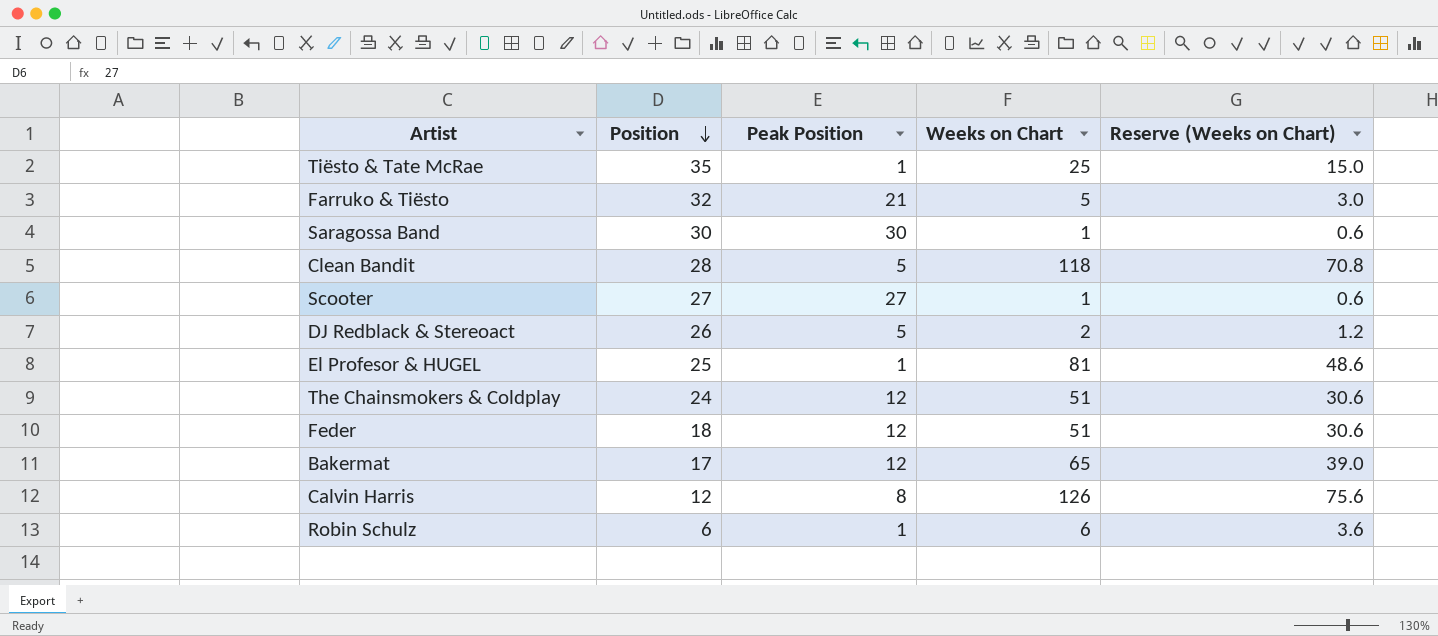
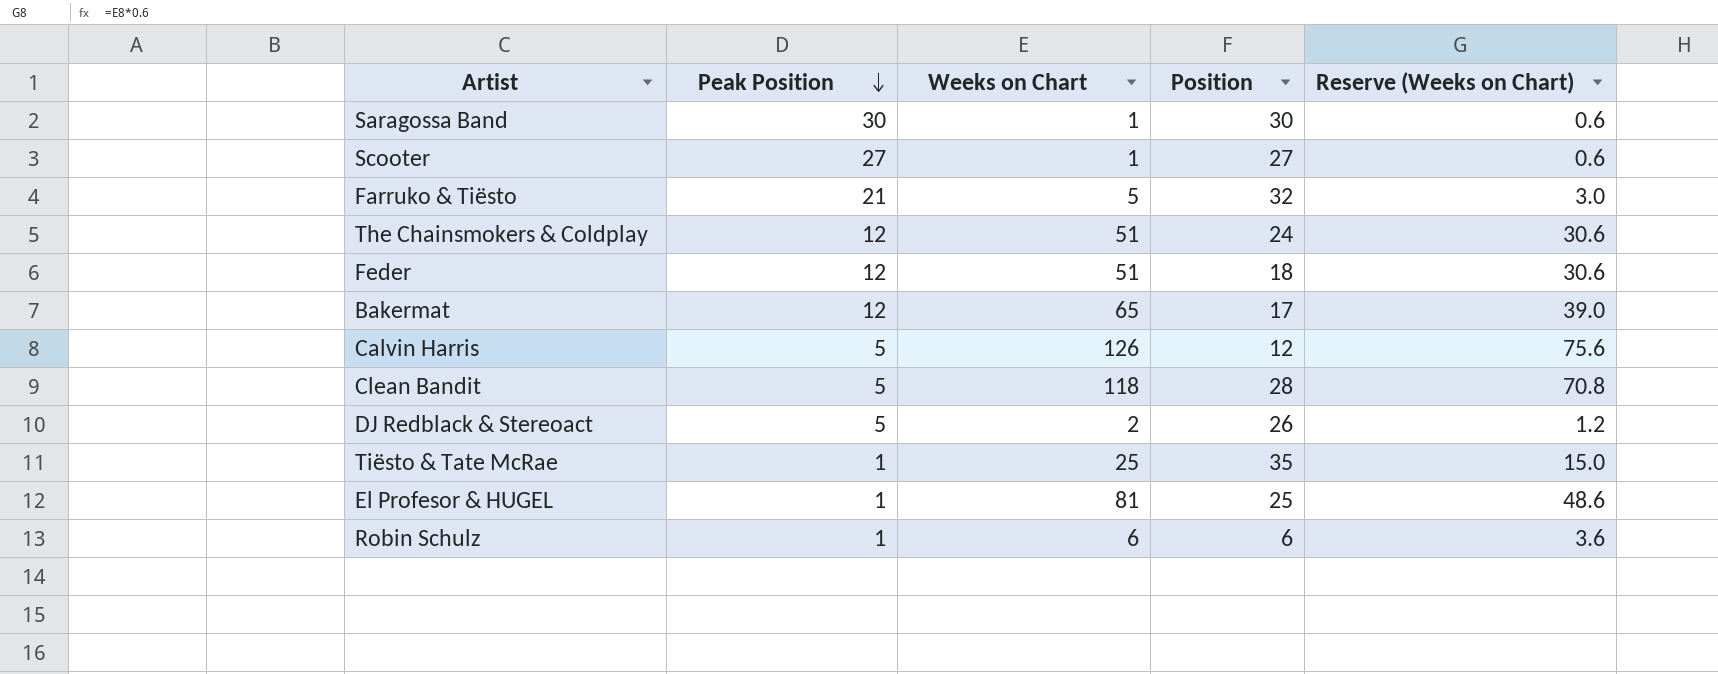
row order: Position descending -> Peak Position descending
column Position | position: 2 -> 4
Calvin Harris | Peak Position: 8 -> 5

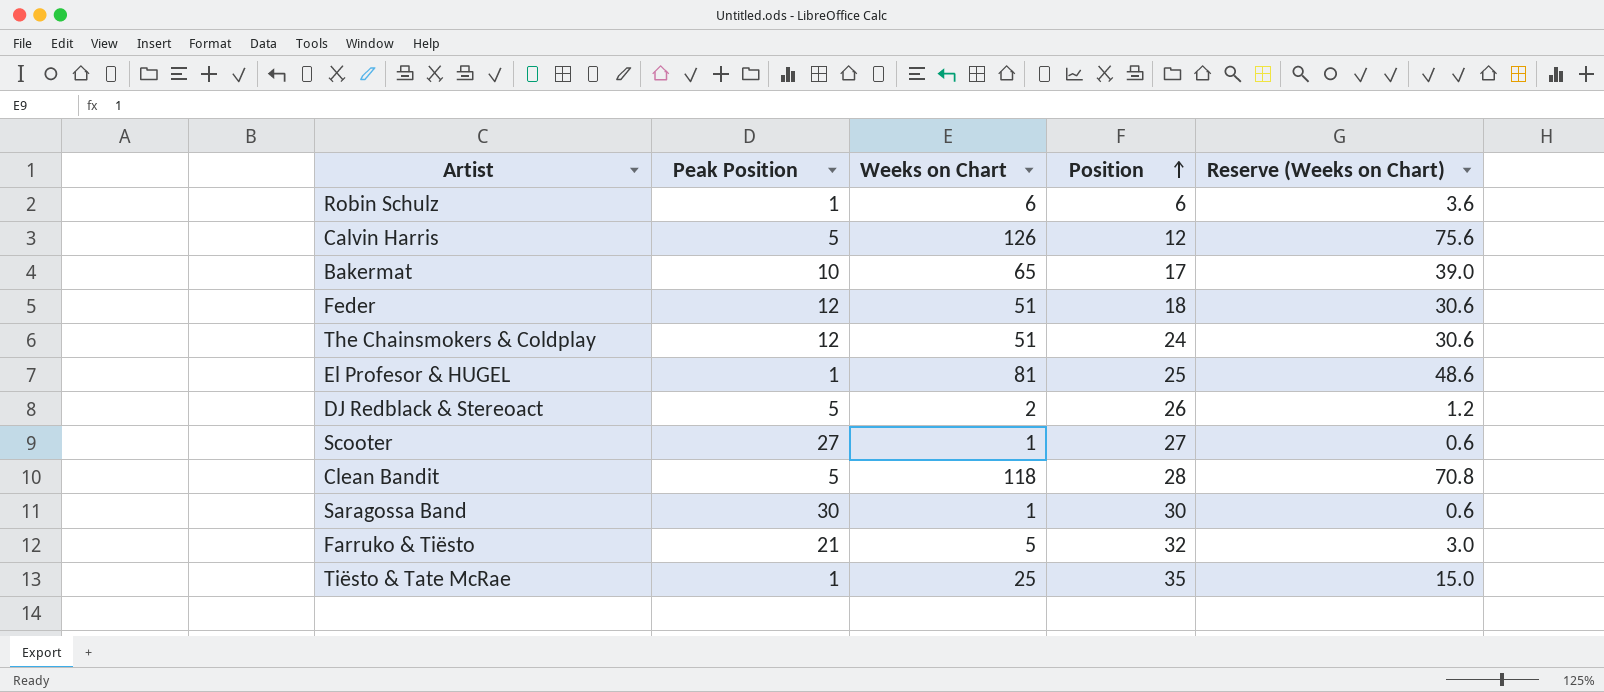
row order: Peak Position descending -> Position ascending
Bakermat | Peak Position: 12 -> 10

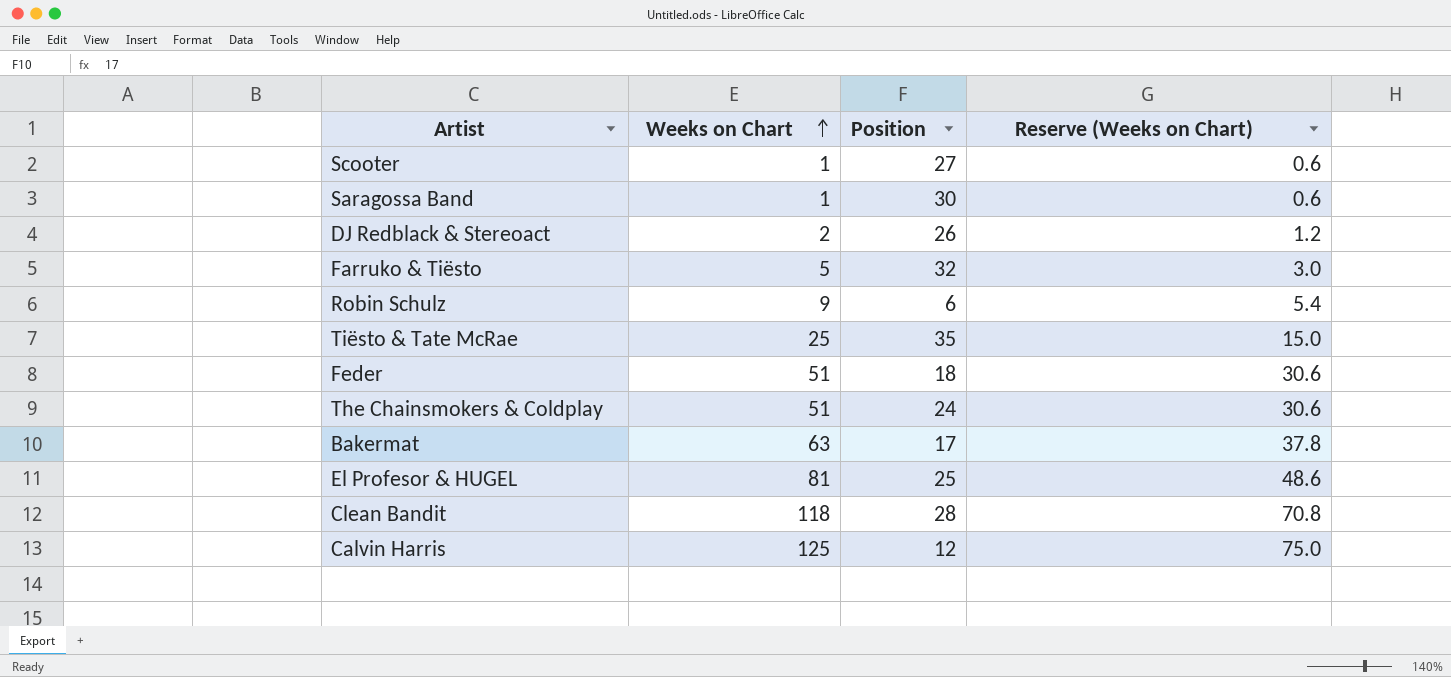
row order: Position ascending -> Weeks on Chart ascending
column Peak Position | position: 2 -> none
Robin Schulz | Weeks on Chart: 6 -> 9
Robin Schulz | Reserve (Weeks on Chart): 3.6 -> 5.4
Bakermat | Weeks on Chart: 65 -> 63
Bakermat | Reserve (Weeks on Chart): 39.0 -> 37.8
Calvin Harris | Weeks on Chart: 126 -> 125
Calvin Harris | Reserve (Weeks on Chart): 75.6 -> 75.0

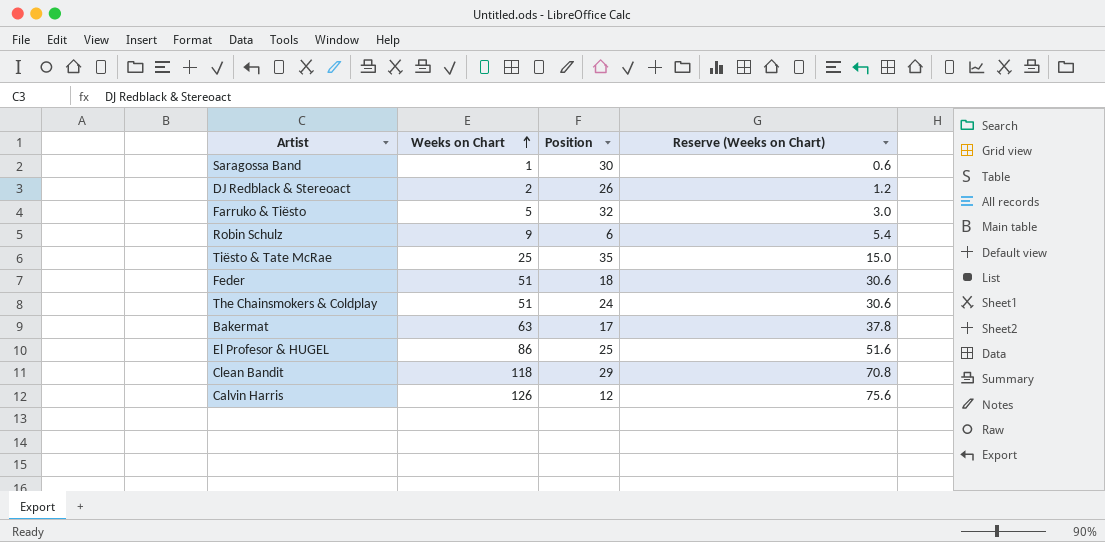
row Scooter: 1 | 27 | 0.6 -> none
El Profesor & HUGEL | Weeks on Chart: 81 -> 86
El Profesor & HUGEL | Reserve (Weeks on Chart): 48.6 -> 51.6
Clean Bandit | Position: 28 -> 29
Calvin Harris | Weeks on Chart: 125 -> 126
Calvin Harris | Reserve (Weeks on Chart): 75.0 -> 75.6

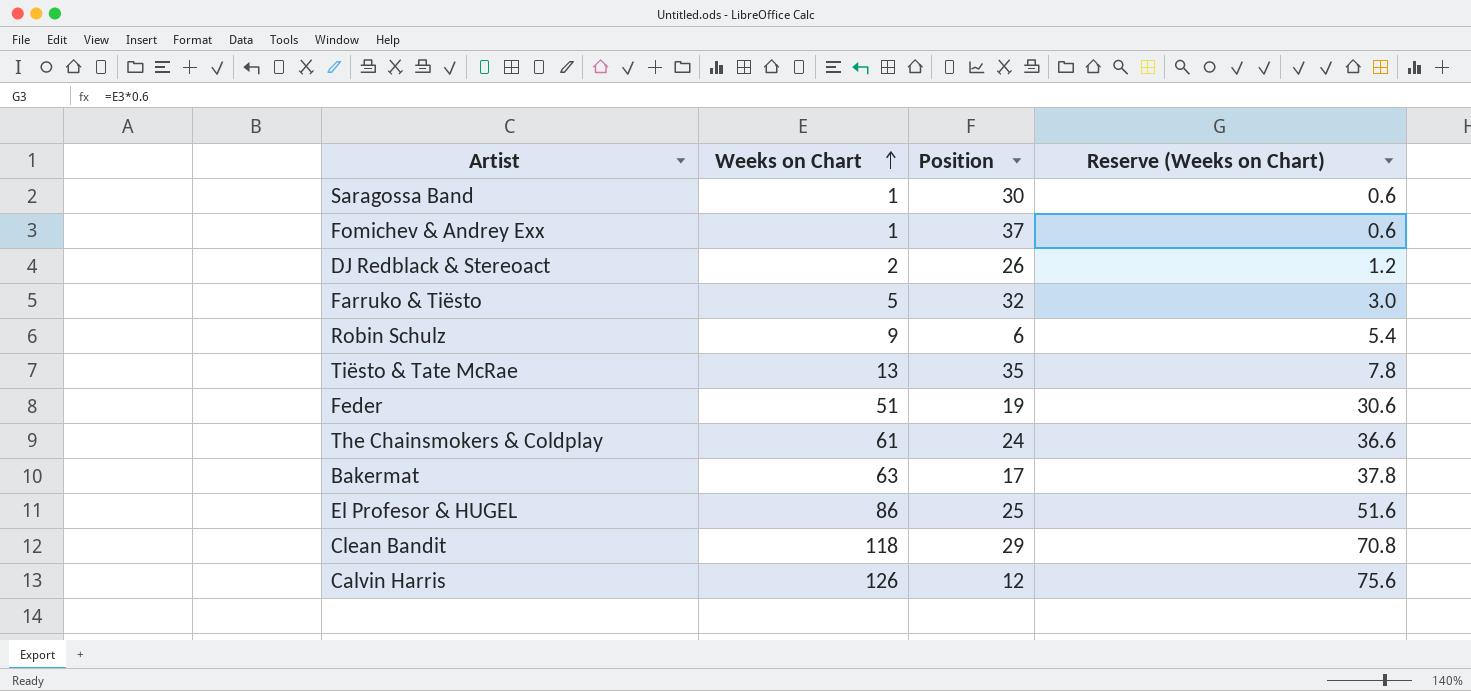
row Fomichev & Andrey Exx: none -> 1 | 37 | 0.6
Tiësto & Tate McRae | Weeks on Chart: 25 -> 13
Tiësto & Tate McRae | Reserve (Weeks on Chart): 15.0 -> 7.8
Feder | Position: 18 -> 19
The Chainsmokers & Coldplay | Weeks on Chart: 51 -> 61
The Chainsmokers & Coldplay | Reserve (Weeks on Chart): 30.6 -> 36.6

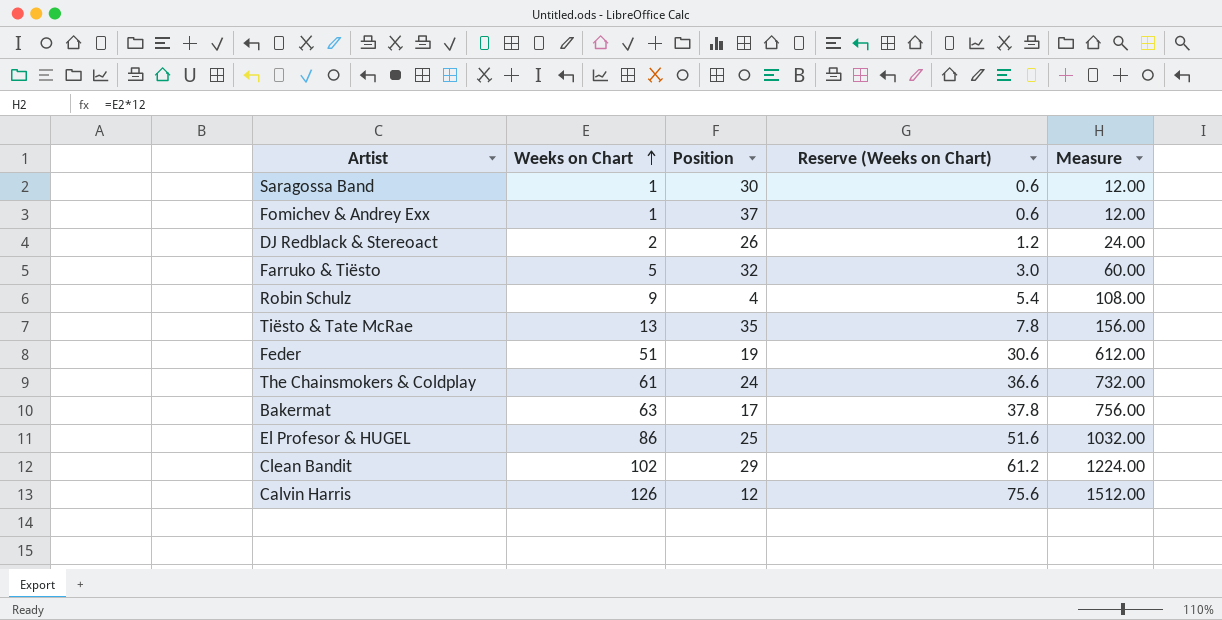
column Measure | formula: none -> [Weeks on Chart] * 12
Robin Schulz | Position: 6 -> 4
Clean Bandit | Weeks on Chart: 118 -> 102
Clean Bandit | Reserve (Weeks on Chart): 70.8 -> 61.2

